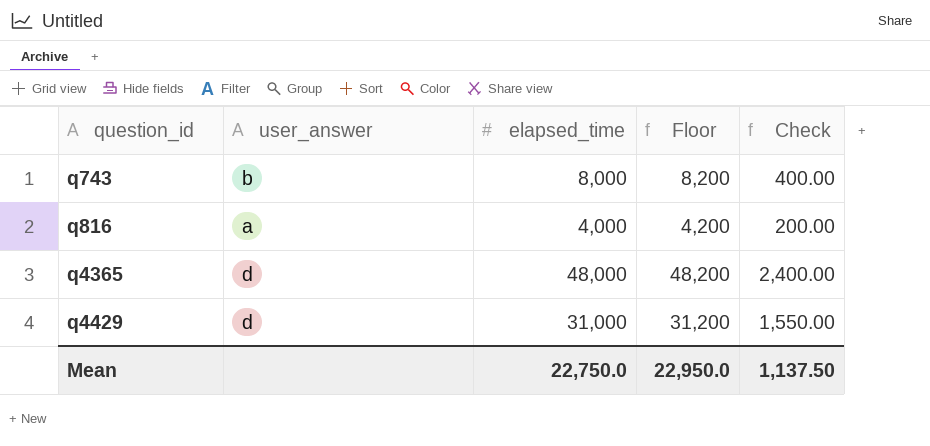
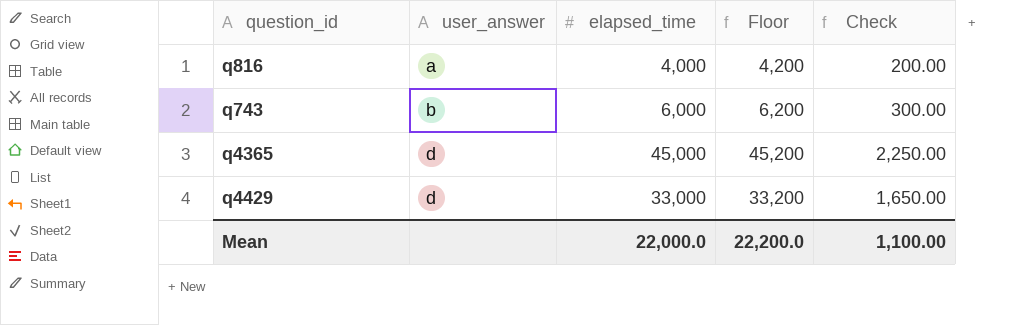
row order: question_id ascending -> user_answer ascending
q743 | elapsed_time: 8,000 -> 6,000
q743 | Floor: 8,200 -> 6,200
q743 | Check: 400.00 -> 300.00
q4365 | elapsed_time: 48,000 -> 45,000
q4365 | Floor: 48,200 -> 45,200
q4365 | Check: 2,400.00 -> 2,250.00
q4429 | elapsed_time: 31,000 -> 33,000
q4429 | Floor: 31,200 -> 33,200
q4429 | Check: 1,550.00 -> 1,650.00
Mean | elapsed_time: 22,750.0 -> 22,000.0
Mean | Floor: 22,950.0 -> 22,200.0
Mean | Check: 1,137.50 -> 1,100.00

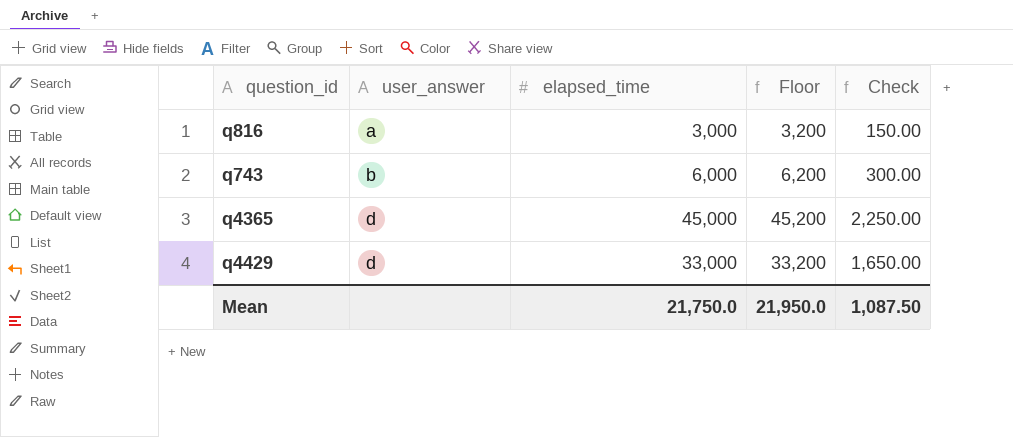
q816 | elapsed_time: 4,000 -> 3,000
q816 | Floor: 4,200 -> 3,200
q816 | Check: 200.00 -> 150.00
Mean | elapsed_time: 22,000.0 -> 21,750.0
Mean | Floor: 22,200.0 -> 21,950.0
Mean | Check: 1,100.00 -> 1,087.50

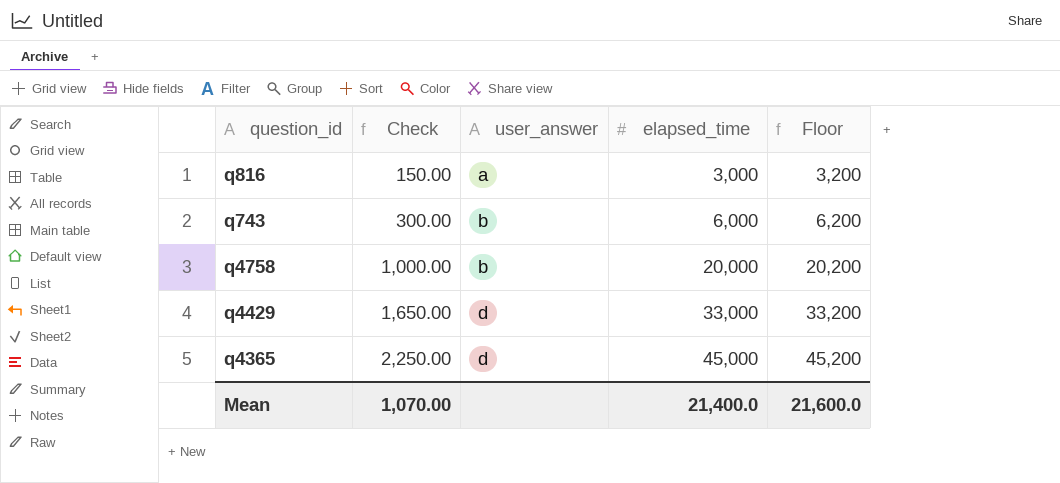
row order: user_answer ascending -> Check ascending
column Check | position: 5 -> 2
row q4758: none -> 1,000.00 | b | 20,000 | 20,200
Mean | Check: 1,087.50 -> 1,070.00
Mean | elapsed_time: 21,750.0 -> 21,400.0
Mean | Floor: 21,950.0 -> 21,600.0

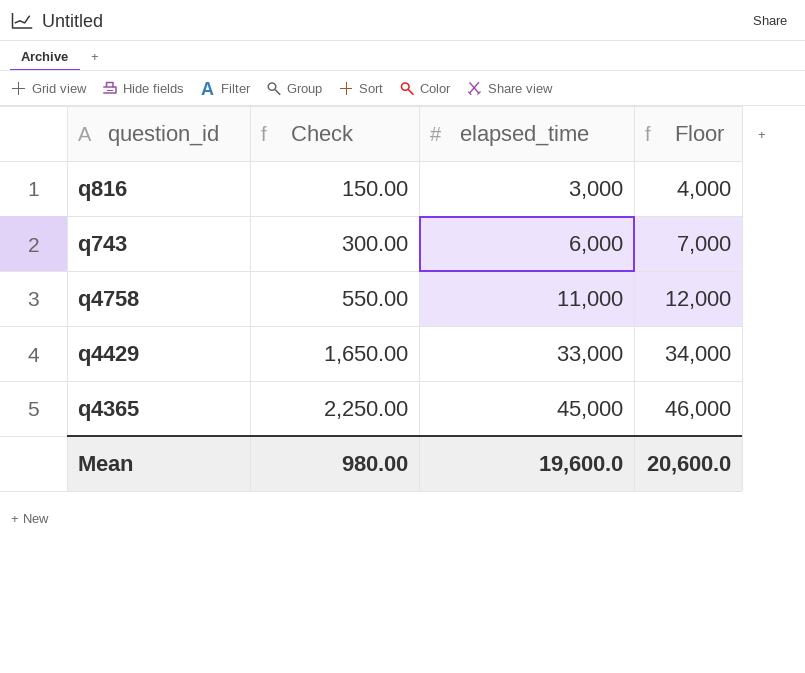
column user_answer | position: 3 -> none
column Floor | formula: [elapsed_time] + 200 -> [elapsed_time] + 1000
q4758 | Check: 1,000.00 -> 550.00
q4758 | elapsed_time: 20,000 -> 11,000
Mean | Check: 1,070.00 -> 980.00
Mean | elapsed_time: 21,400.0 -> 19,600.0
Mean | Floor: 21,600.0 -> 20,600.0

